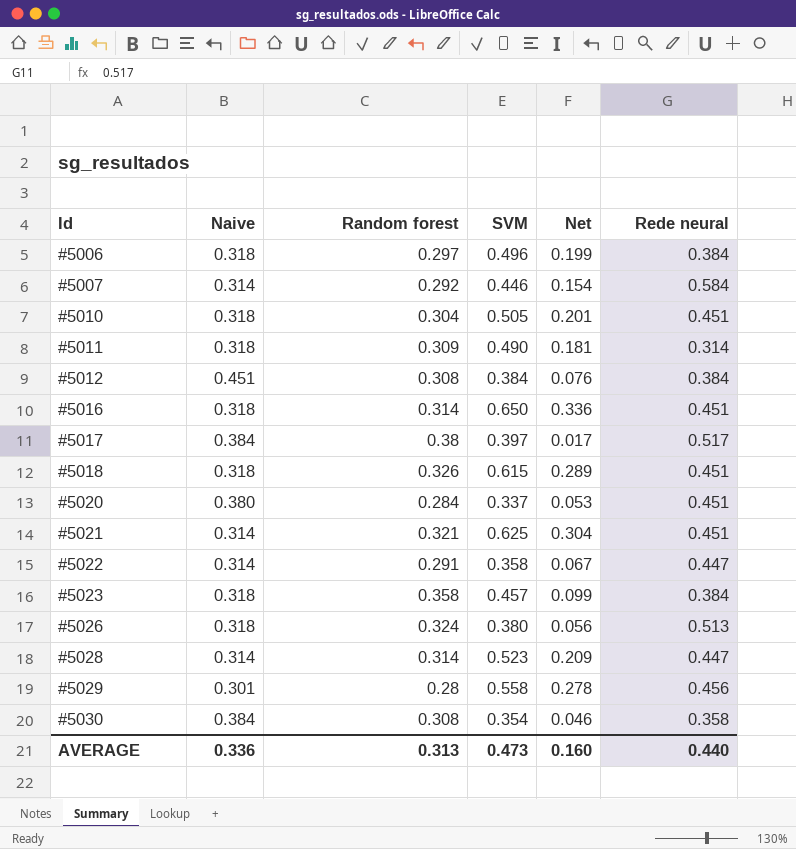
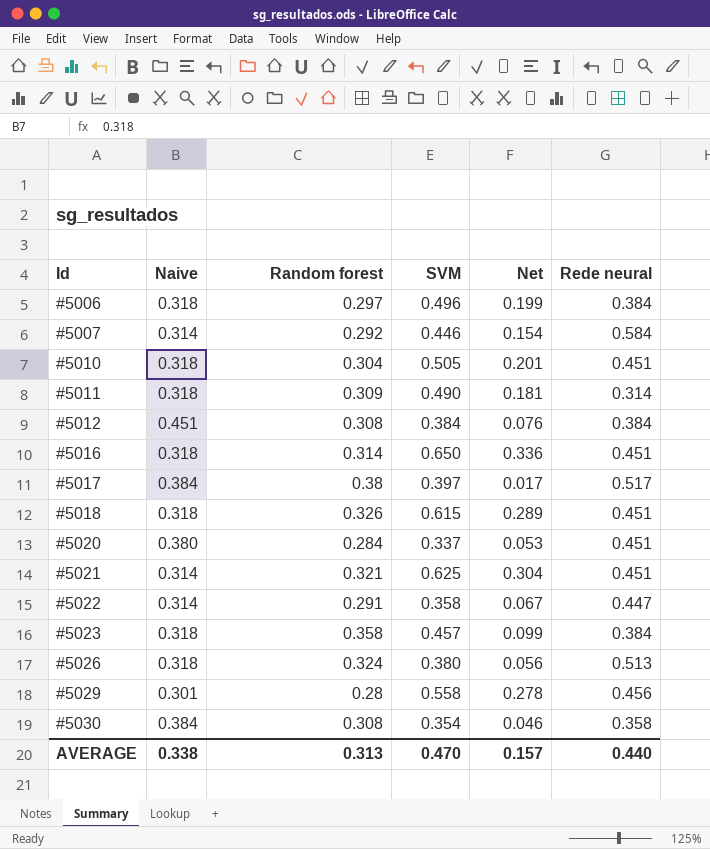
row #5028: 0.314 | 0.314 | 0.523 | 0.209 | 0.447 -> none
AVERAGE | Naive: 0.336 -> 0.338
AVERAGE | SVM: 0.473 -> 0.470
AVERAGE | Net: 0.160 -> 0.157

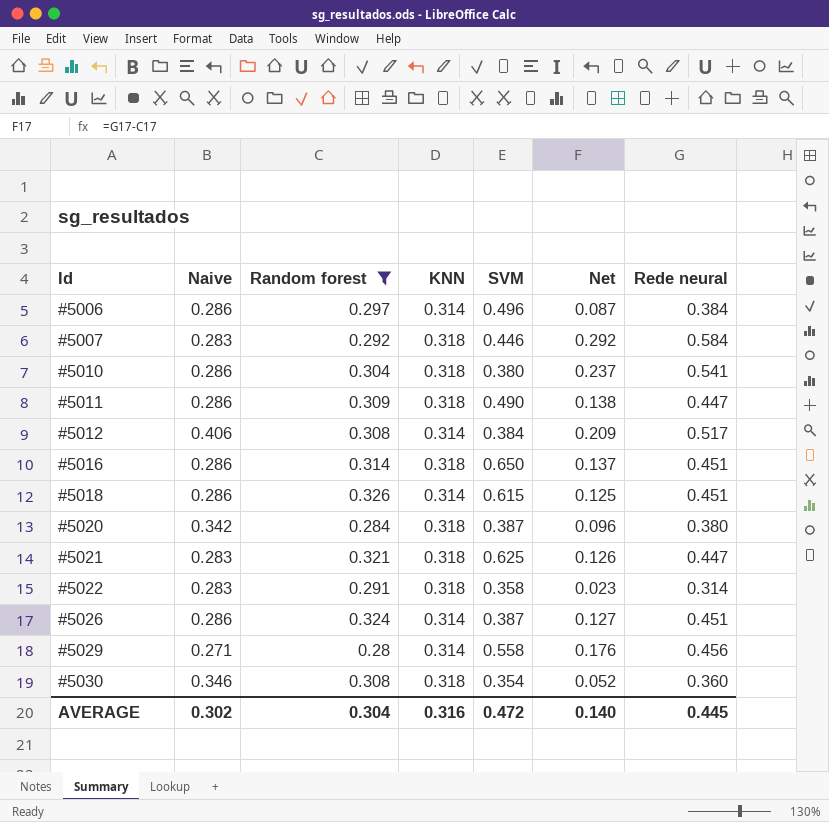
filter: none -> Random forest <= 0.326
column KNN | position: none -> 4
column Net | formula: [SVM] - [Random forest] -> [Rede neural] - [Random forest]
#5006 | Naive: 0.318 -> 0.286
#5007 | Naive: 0.314 -> 0.283
#5010 | Naive: 0.318 -> 0.286
#5010 | SVM: 0.505 -> 0.380
#5010 | Rede neural: 0.451 -> 0.541
#5011 | Naive: 0.318 -> 0.286
#5011 | Rede neural: 0.314 -> 0.447
#5012 | Naive: 0.451 -> 0.406
#5012 | Rede neural: 0.384 -> 0.517
#5016 | Naive: 0.318 -> 0.286
#5018 | Naive: 0.318 -> 0.286
#5020 | Naive: 0.380 -> 0.342
#5020 | SVM: 0.337 -> 0.387
#5020 | Rede neural: 0.451 -> 0.380
#5021 | Naive: 0.314 -> 0.283
#5021 | Rede neural: 0.451 -> 0.447
#5022 | Naive: 0.314 -> 0.283
#5022 | Rede neural: 0.447 -> 0.314
#5026 | Naive: 0.318 -> 0.286
#5026 | SVM: 0.380 -> 0.387
#5026 | Rede neural: 0.513 -> 0.451
#5029 | Naive: 0.301 -> 0.271
#5030 | Naive: 0.384 -> 0.346
#5030 | Rede neural: 0.358 -> 0.360
AVERAGE | Naive: 0.338 -> 0.302
AVERAGE | Random forest: 0.313 -> 0.304
AVERAGE | SVM: 0.470 -> 0.472
AVERAGE | Net: 0.157 -> 0.140
AVERAGE | Rede neural: 0.440 -> 0.445

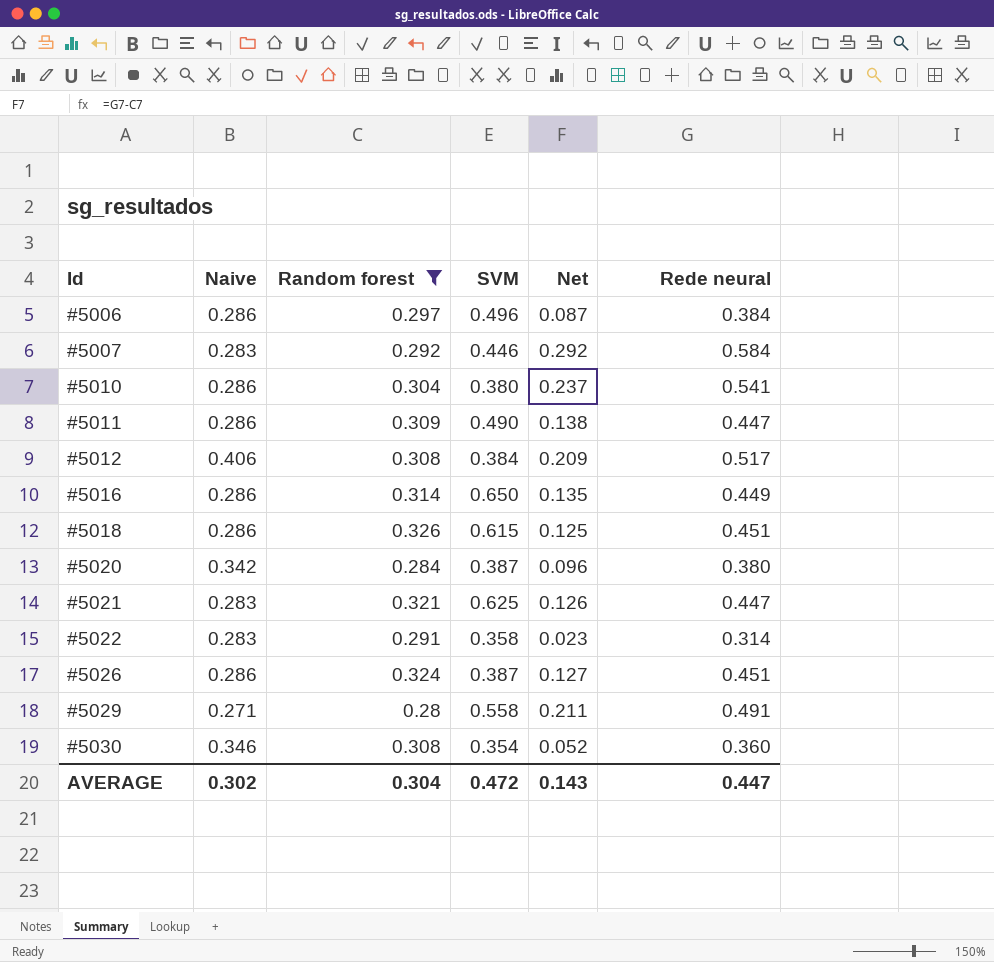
column KNN | position: 4 -> none
#5016 | Net: 0.137 -> 0.135
#5016 | Rede neural: 0.451 -> 0.449
#5029 | Net: 0.176 -> 0.211
#5029 | Rede neural: 0.456 -> 0.491
AVERAGE | Net: 0.140 -> 0.143
AVERAGE | Rede neural: 0.445 -> 0.447

